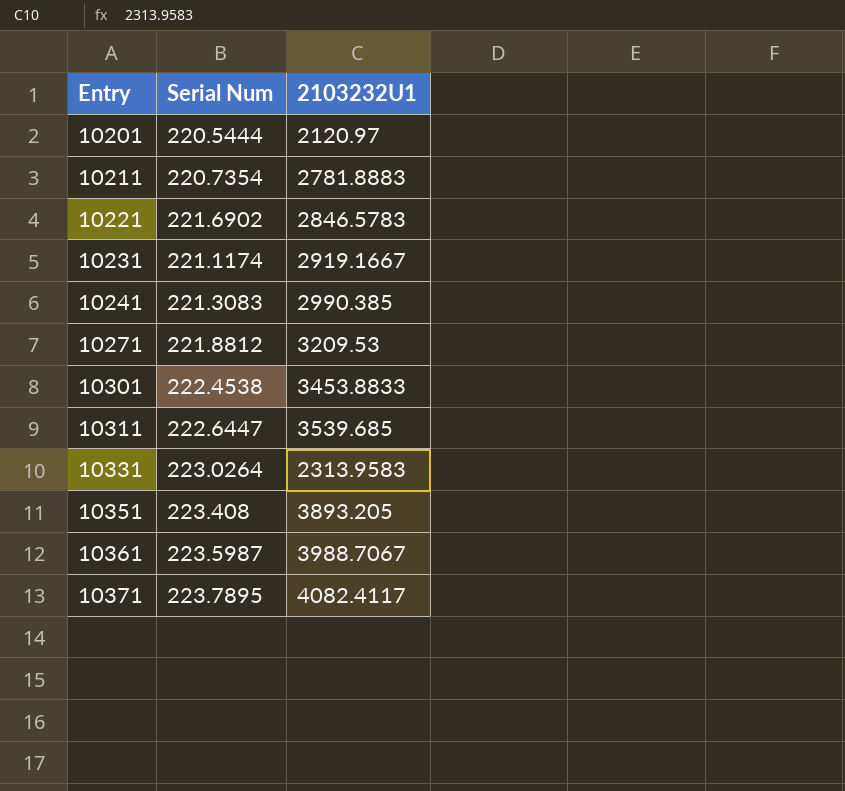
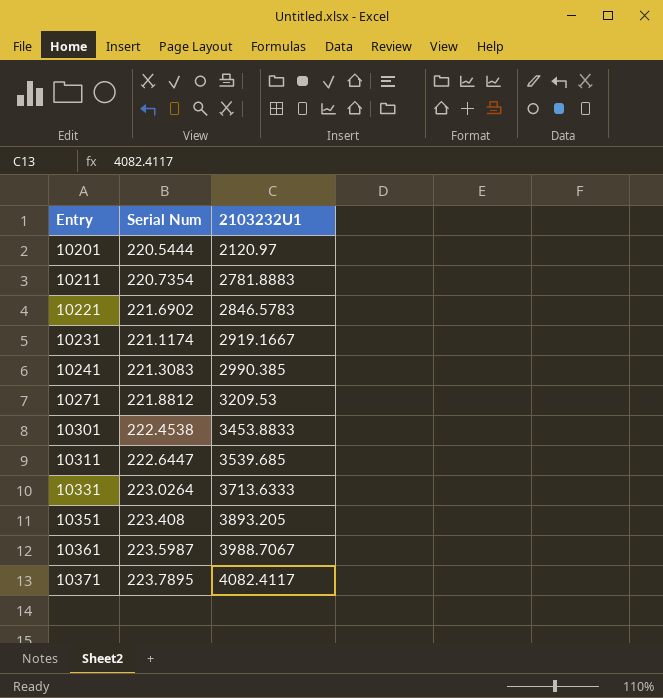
10331 | 2103232U1: 2313.9583 -> 3713.6333

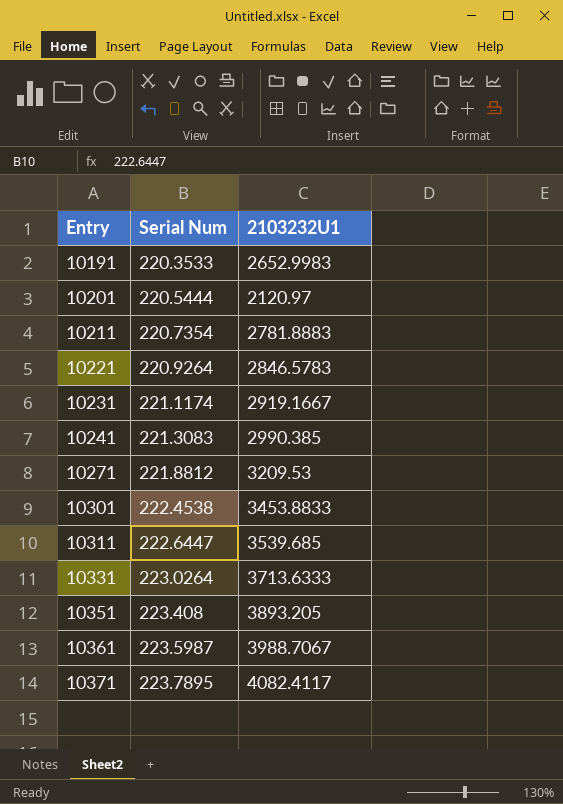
row 10191: none -> 220.3533 | 2652.9983
10221 | Serial Num: 221.6902 -> 220.9264

